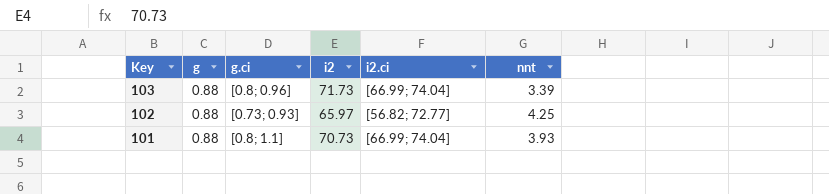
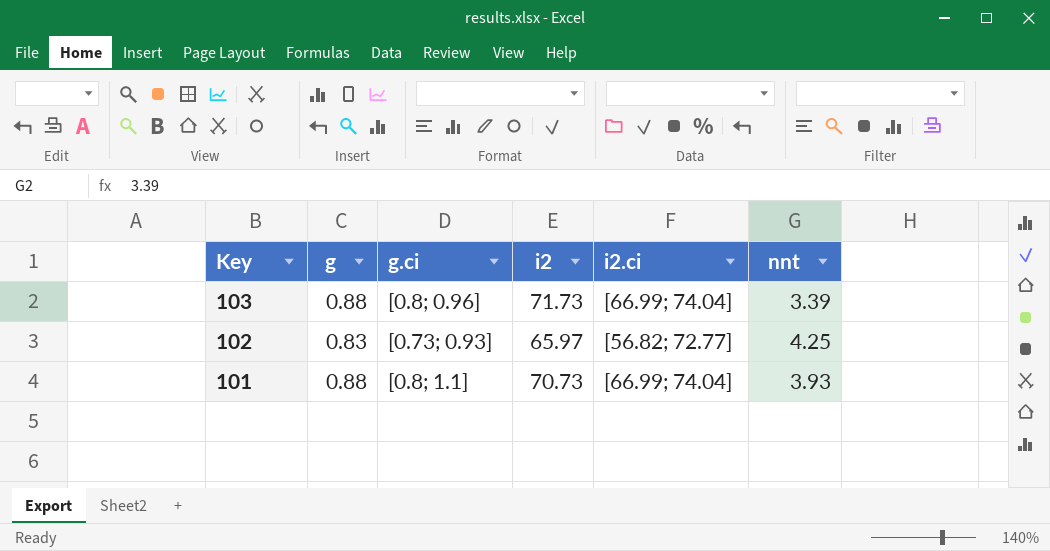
102 | g: 0.88 -> 0.83

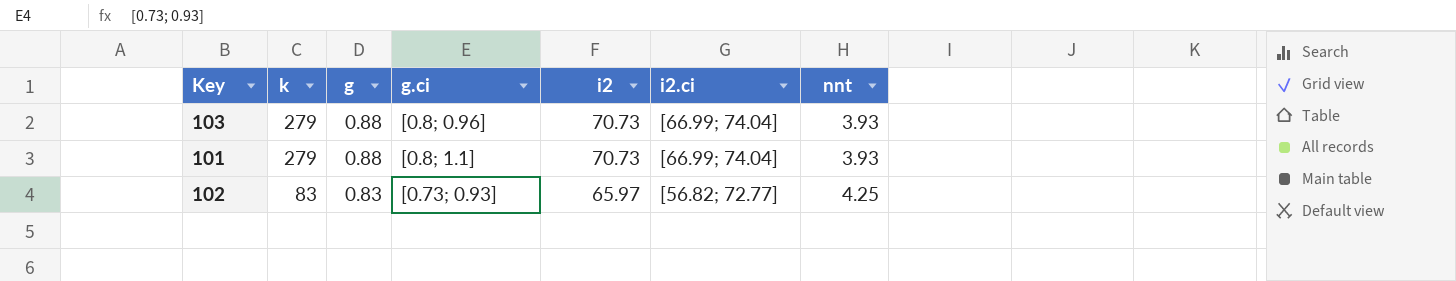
row order: Key descending -> k descending
column k | position: none -> 2
103 | i2: 71.73 -> 70.73
103 | nnt: 3.39 -> 3.93

